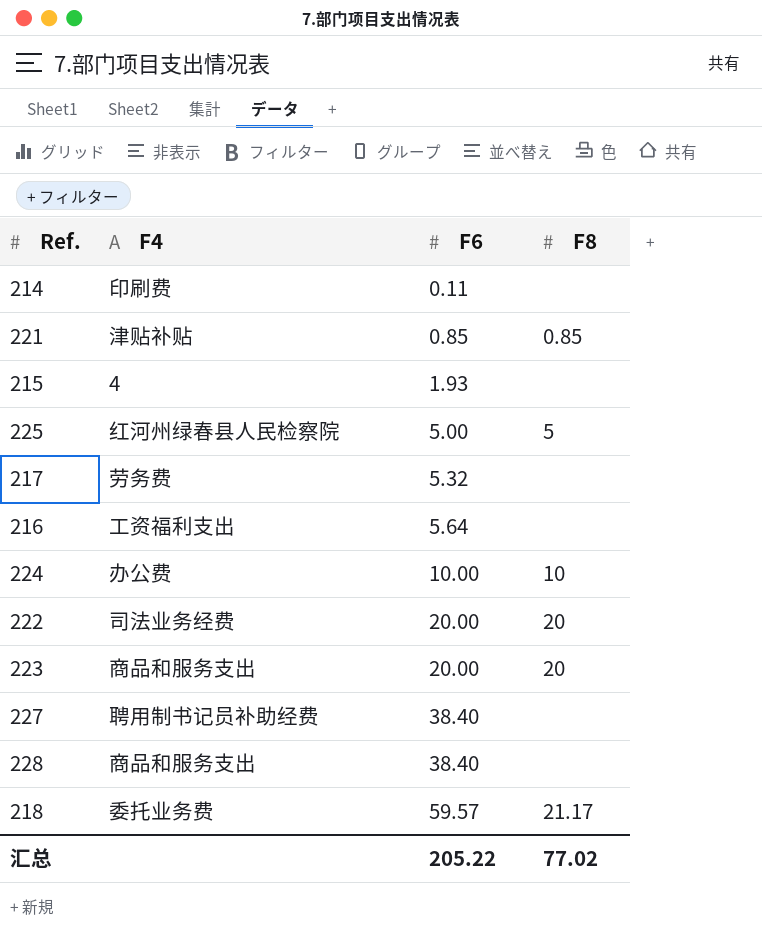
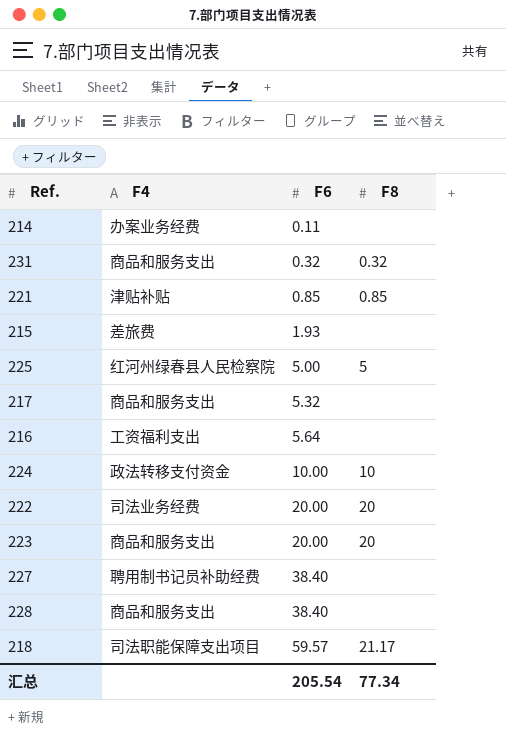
214 | F4: 印刷费 -> 办案业务经费
row 231: none -> 商品和服务支出 | 0.32 | 0.32
215 | F4: 4 -> 差旅费
217 | F4: 劳务费 -> 商品和服务支出
224 | F4: 办公费 -> 政法转移支付资金
218 | F4: 委托业务费 -> 司法职能保障支出项目
汇总 | F6: 205.22 -> 205.54
汇总 | F8: 77.02 -> 77.34

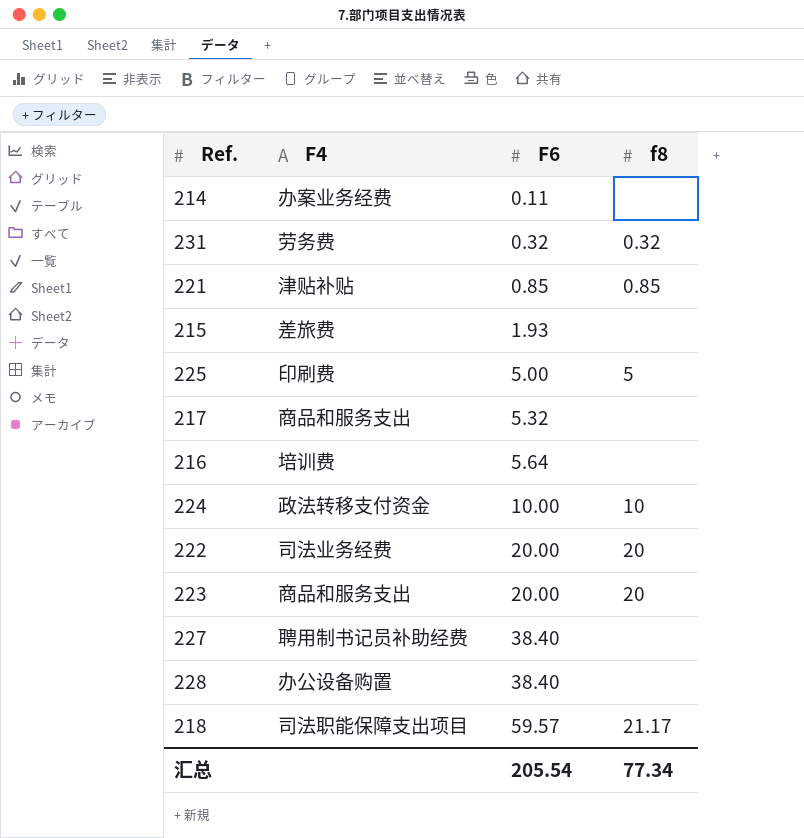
column name: F8 -> f8
231 | F4: 商品和服务支出 -> 劳务费
225 | F4: 红河州绿春县人民检察院 -> 印刷费
216 | F4: 工资福利支出 -> 培训费
228 | F4: 商品和服务支出 -> 办公设备购置

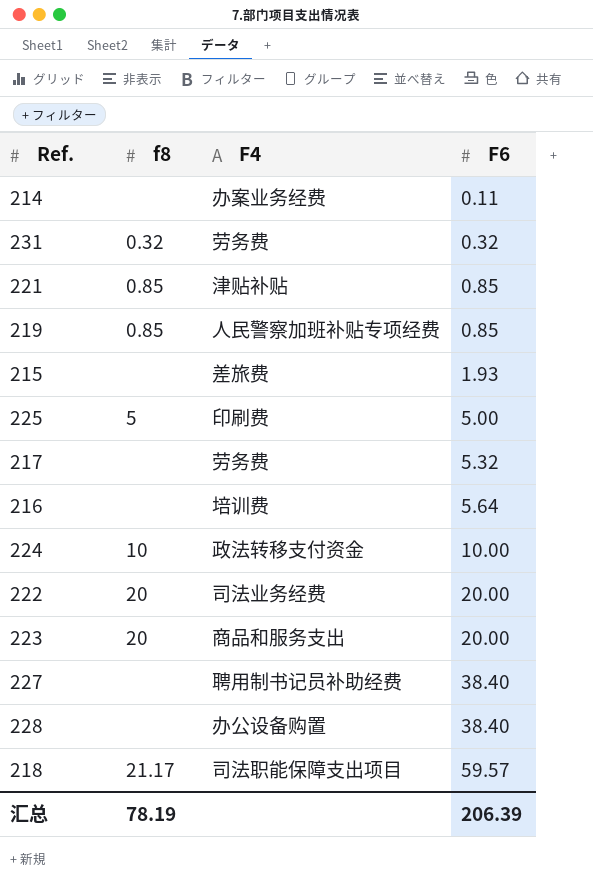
column f8 | position: 4 -> 2
row 219: none -> 0.85 | 人民警察加班补贴专项经费 | 0.85
217 | F4: 商品和服务支出 -> 劳务费
汇总 | f8: 77.34 -> 78.19
汇总 | F6: 205.54 -> 206.39

